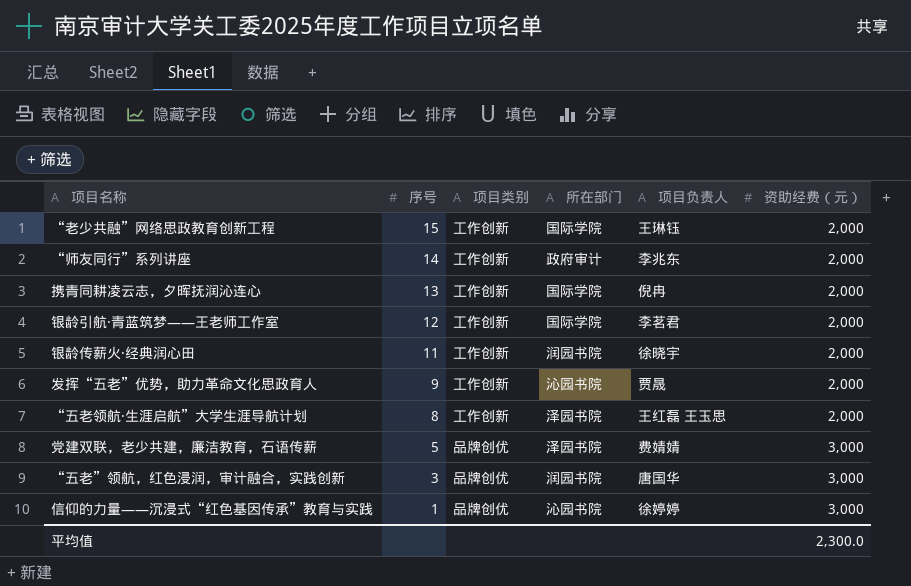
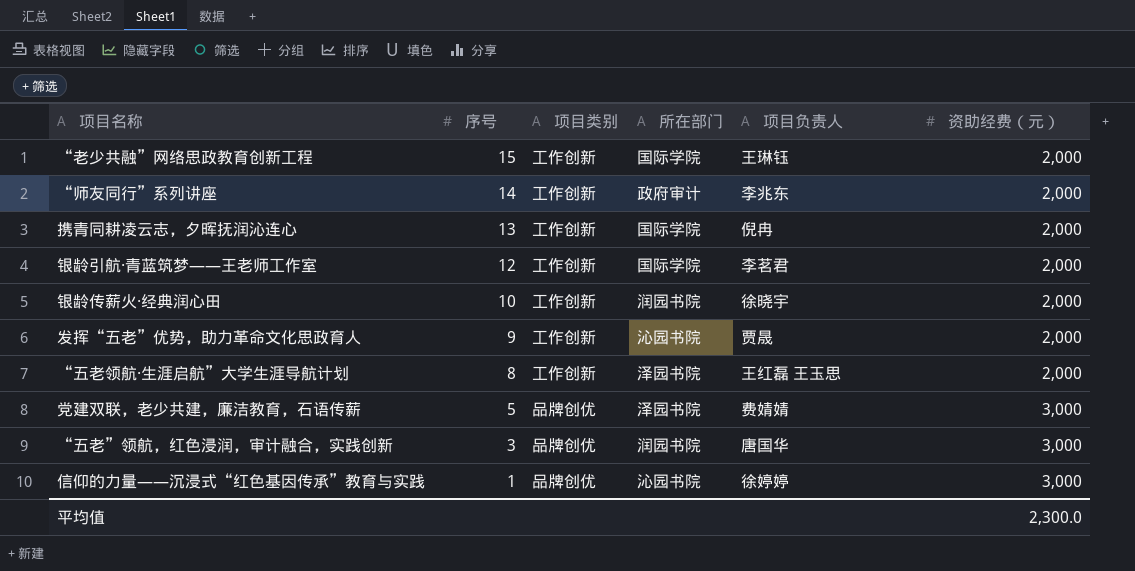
银龄传薪火·经典润心田 | 序号: 11 -> 10

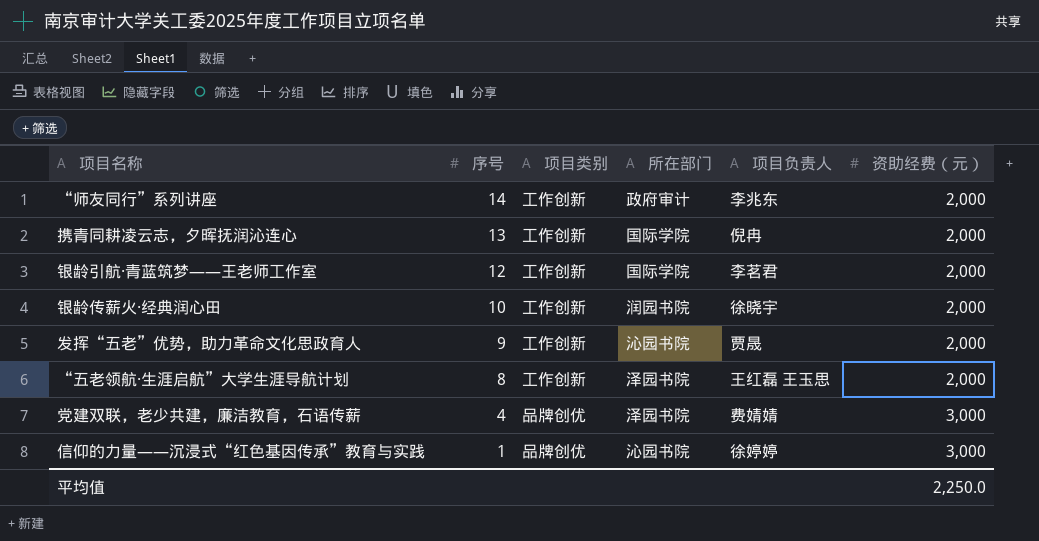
row “老少共融”网络思政教育创新工程: 15 | 工作创新 | 国际学院 | 王琳钰 | 2,000 -> none
row “五老”领航，红色浸润，审计融合，实践创新: 3 | 品牌创优 | 润园书院 | 唐国华 | 3,000 -> none
党建双联，老少共建，廉洁教育，石语传薪 | 序号: 5 -> 4
平均值 | 资助经费（元）: 2,300.0 -> 2,250.0

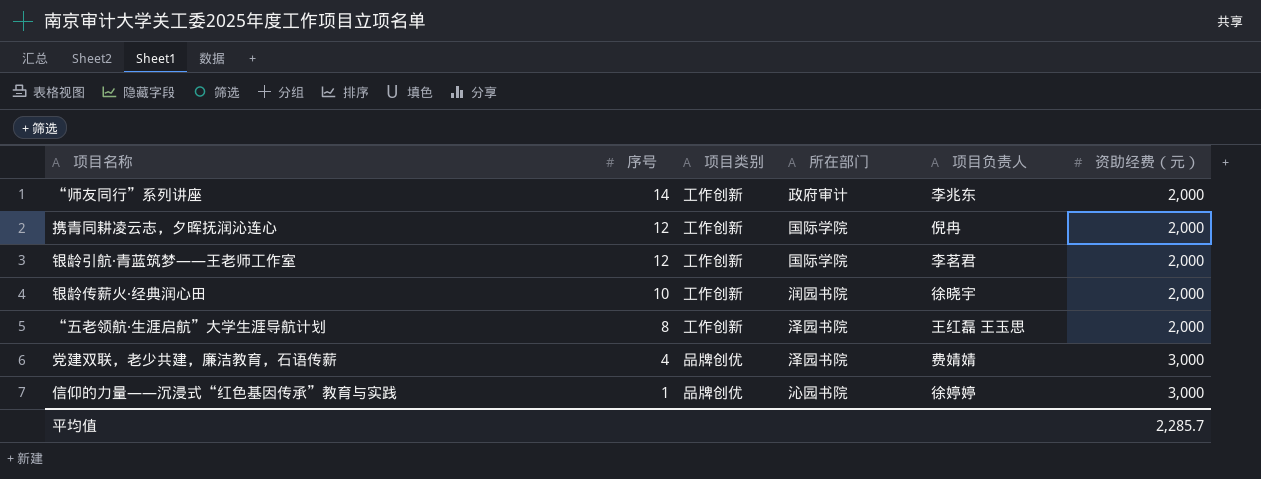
row 发挥“五老”优势，助力革命文化思政育人: 9 | 工作创新 | 沁园书院 | 贾晟 | 2,000 -> none
携青同耕凌云志，夕晖抚润沁连心 | 序号: 13 -> 12
平均值 | 资助经费（元）: 2,250.0 -> 2,285.7

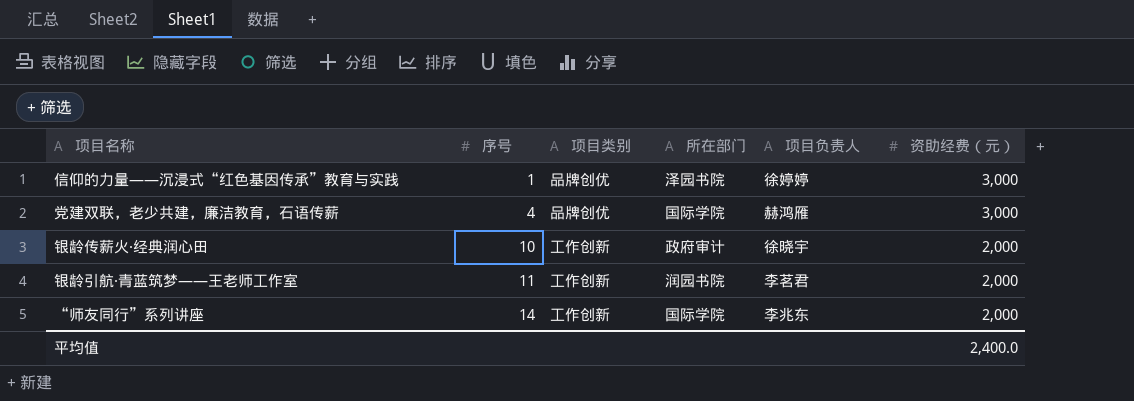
row order: 序号 descending -> 序号 ascending
row 携青同耕凌云志，夕晖抚润沁连心: 12 | 工作创新 | 国际学院 | 倪冉 | 2,000 -> none
row “五老领航·生涯启航”大学生涯导航计划: 8 | 工作创新 | 泽园书院 | 王红磊 王玉思 | 2,000 -> none
信仰的力量——沉浸式“红色基因传承”教育与实践 | 所在部门: 沁园书院 -> 泽园书院
党建双联，老少共建，廉洁教育，石语传薪 | 所在部门: 泽园书院 -> 国际学院
党建双联，老少共建，廉洁教育，石语传薪 | 项目负责人: 费婧婧 -> 赫鸿雁
银龄传薪火·经典润心田 | 所在部门: 润园书院 -> 政府审计
银龄引航·青蓝筑梦——王老师工作室 | 序号: 12 -> 11
银龄引航·青蓝筑梦——王老师工作室 | 所在部门: 国际学院 -> 润园书院
“师友同行”系列讲座 | 所在部门: 政府审计 -> 国际学院
平均值 | 资助经费（元）: 2,285.7 -> 2,400.0

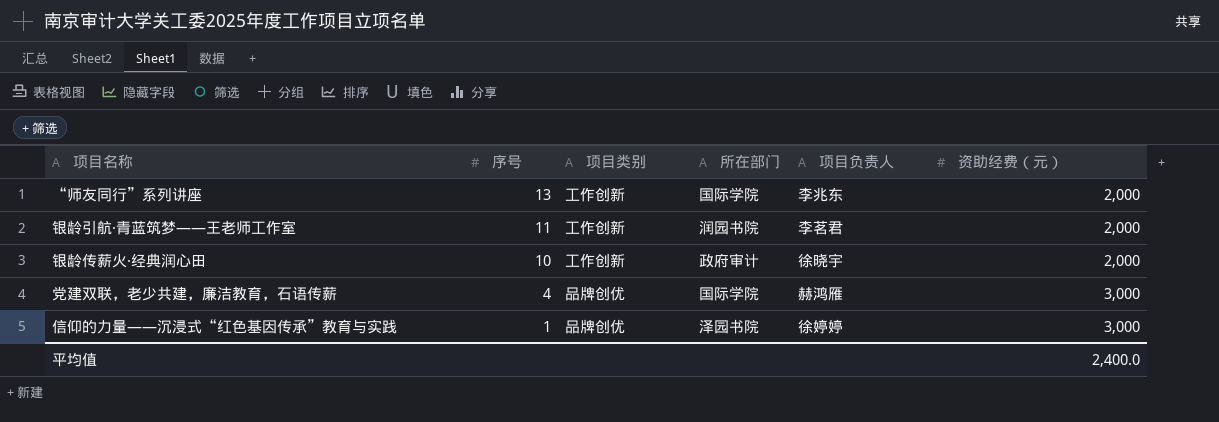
row order: 序号 ascending -> 序号 descending
“师友同行”系列讲座 | 序号: 14 -> 13

